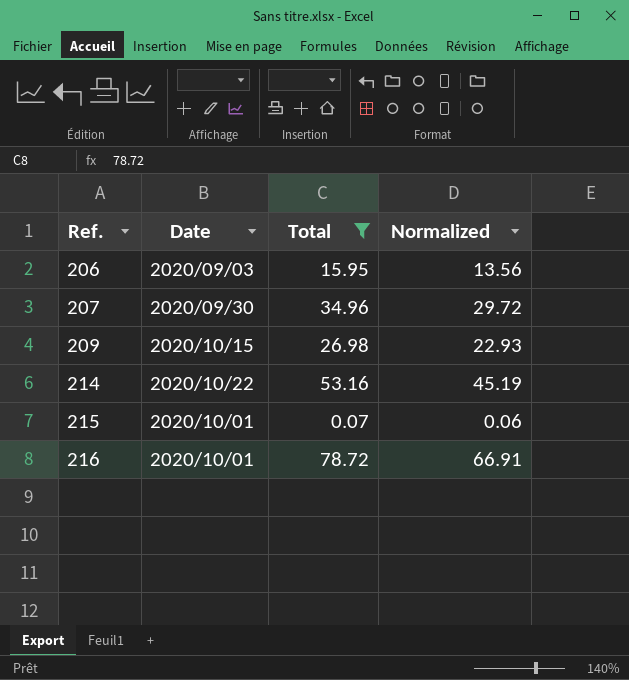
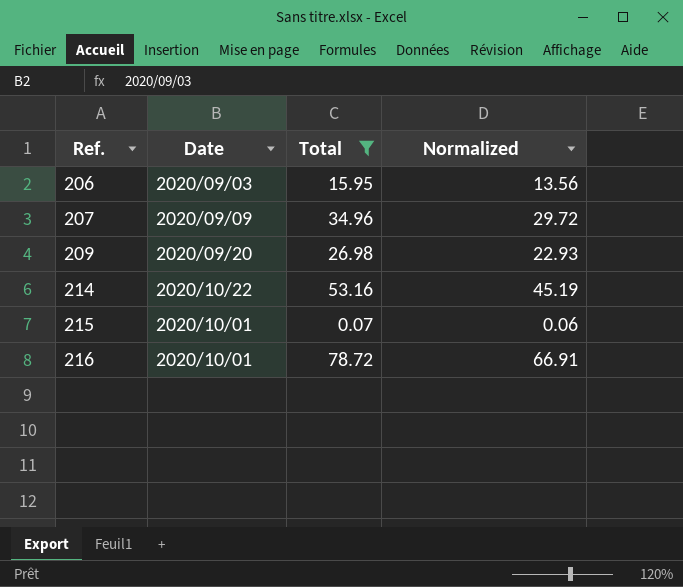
207 | Date: 2020/09/30 -> 2020/09/09
209 | Date: 2020/10/15 -> 2020/09/20

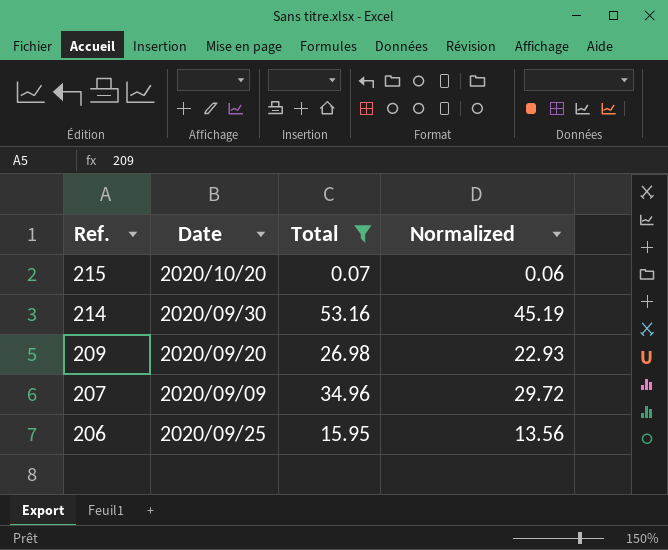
row order: Ref. ascending -> Ref. descending
row 216: 2020/10/01 | 78.72 | 66.91 -> none
215 | Date: 2020/10/01 -> 2020/10/20
214 | Date: 2020/10/22 -> 2020/09/30
206 | Date: 2020/09/03 -> 2020/09/25

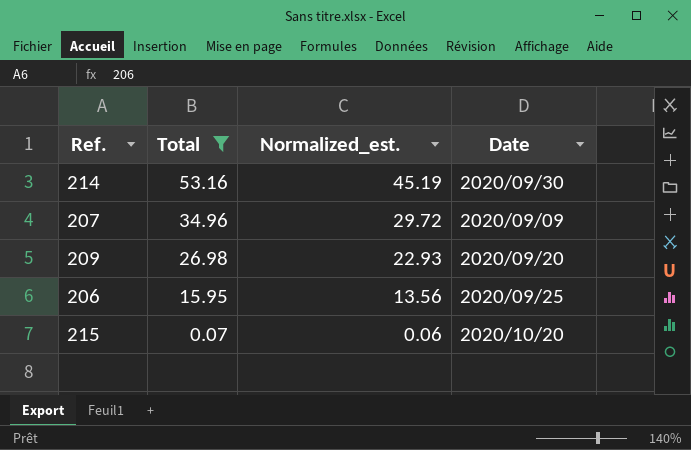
row order: Ref. descending -> Total descending
column name: Normalized -> Normalized_est.
column Date | position: 2 -> 4

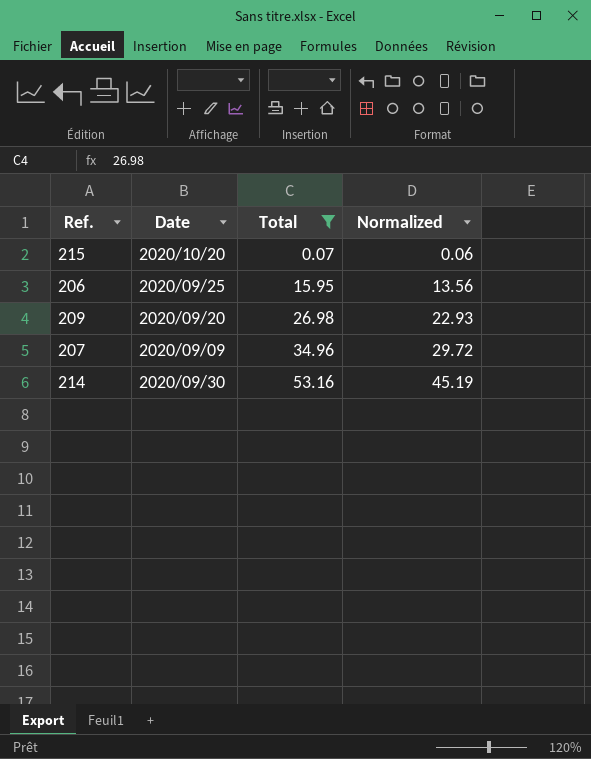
row order: Total descending -> Total ascending
column Date | position: 4 -> 2
column name: Normalized_est. -> Normalized

